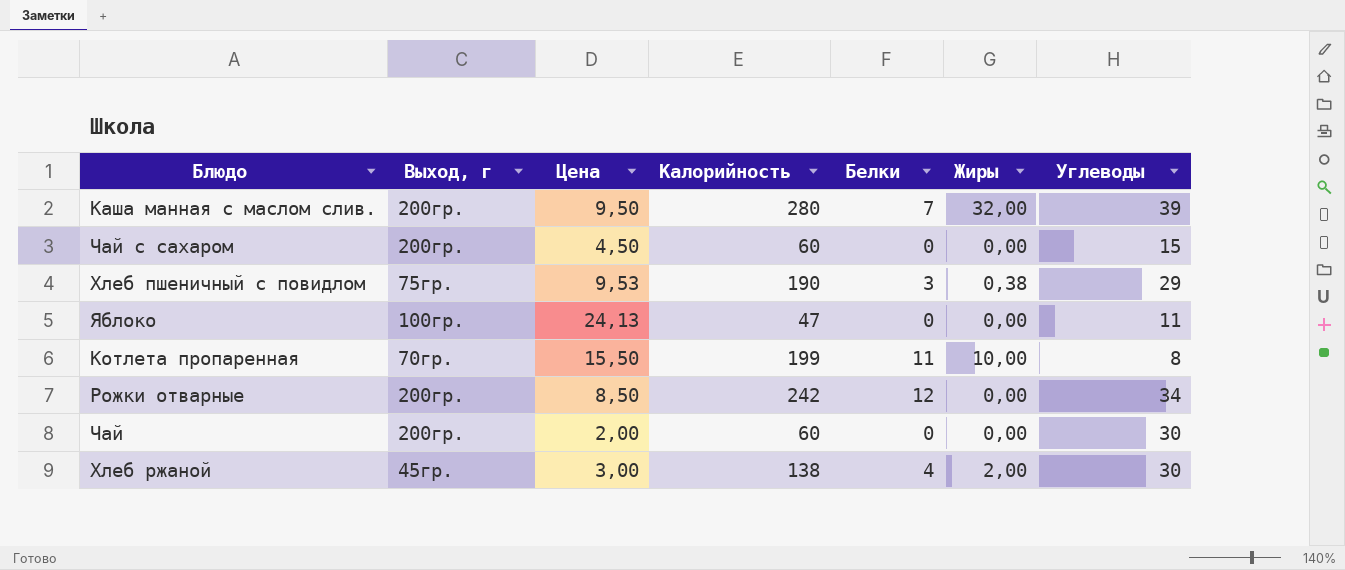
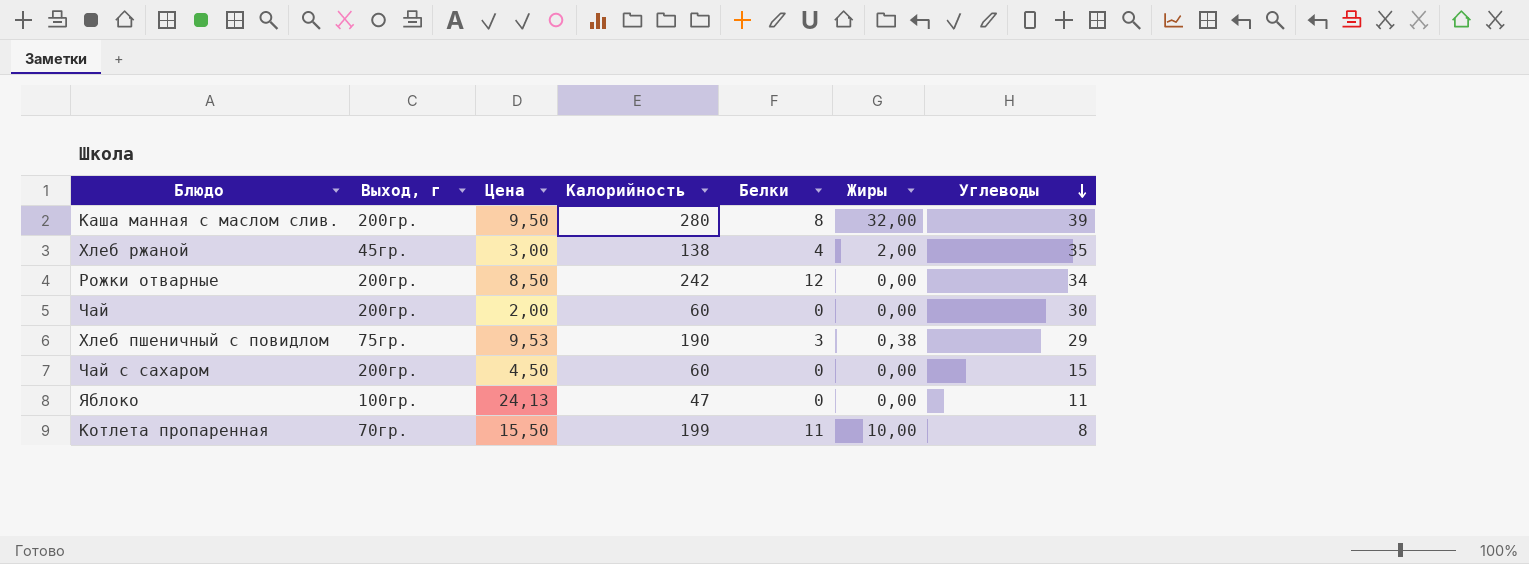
row order: none -> Углеводы descending
Каша манная с маслом слив. | Белки: 7 -> 8
Хлеб ржаной | Углеводы: 30 -> 35

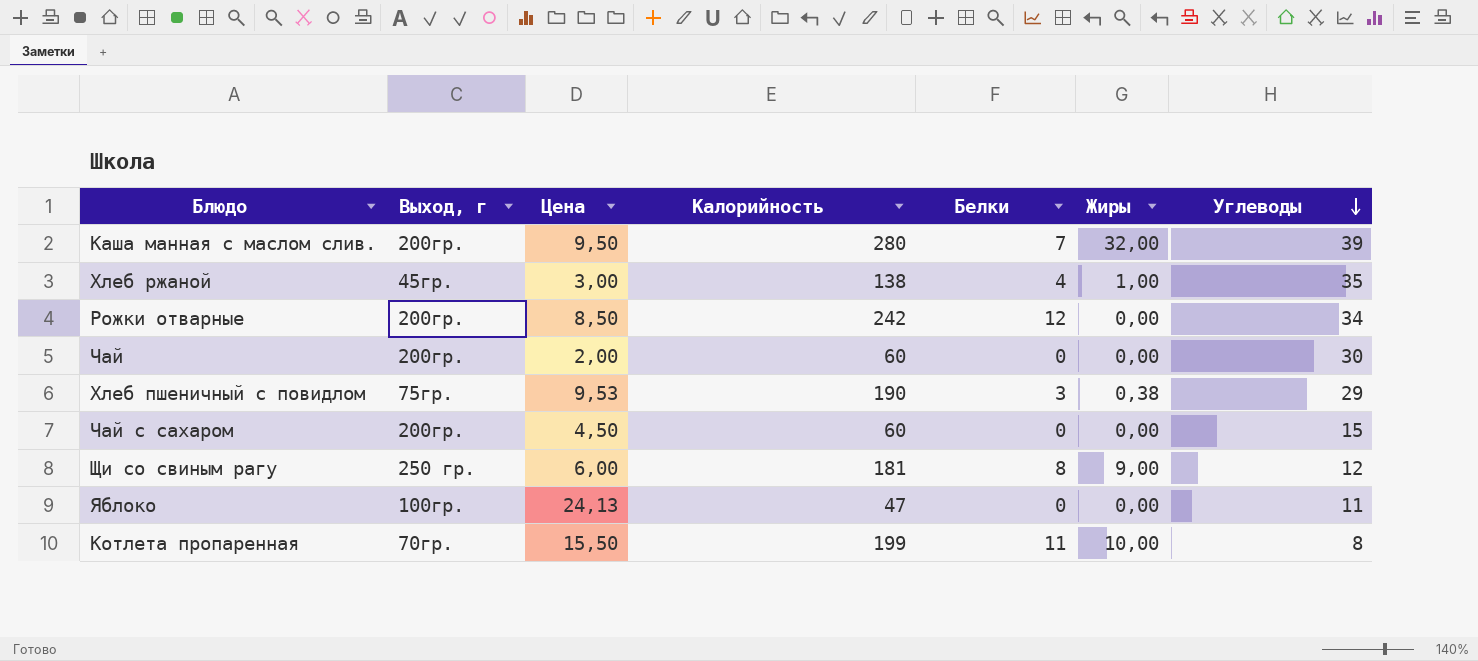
Каша манная с маслом слив. | Белки: 8 -> 7
Хлеб ржаной | Жиры: 2,00 -> 1,00
row Щи со свиным рагу: none -> 250 гр. | 6,00 | 181 | 8 | 9,00 | 12

